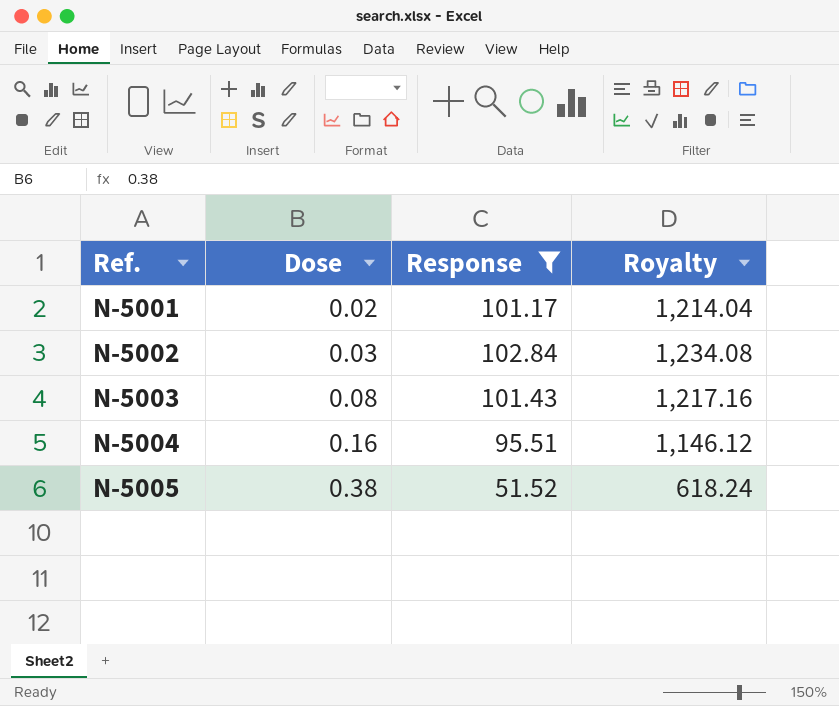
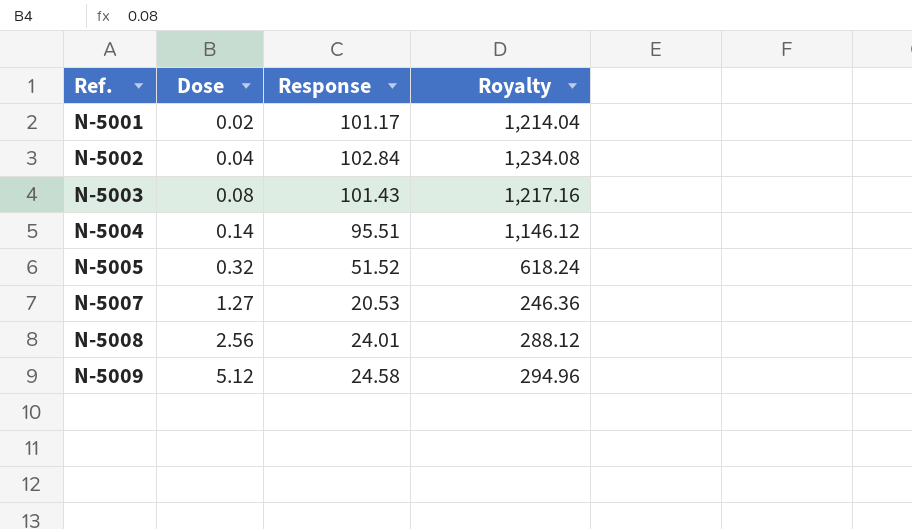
filter: Response >= 51.52 -> none
N-5002 | Dose: 0.03 -> 0.04
N-5004 | Dose: 0.16 -> 0.14
N-5005 | Dose: 0.38 -> 0.32

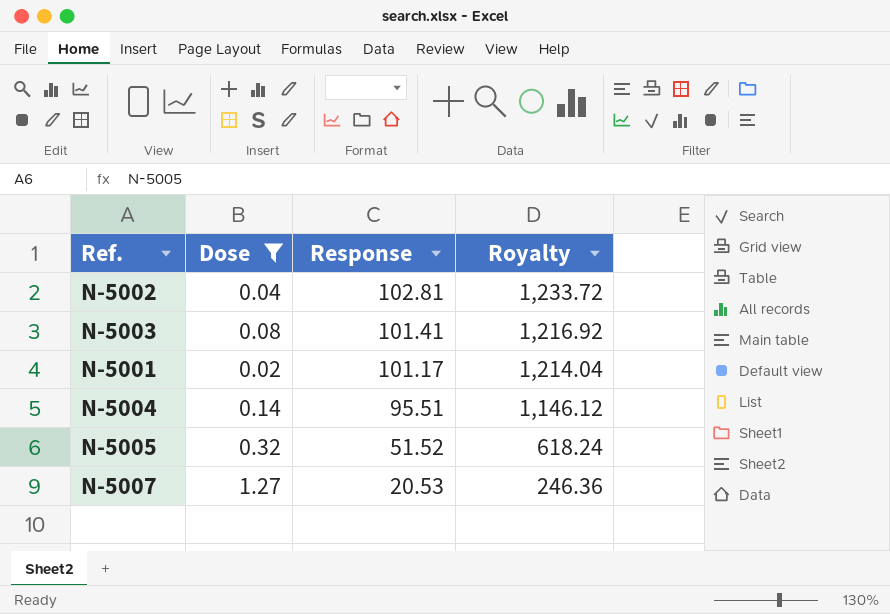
filter: none -> Dose <= 1.27
row order: Ref. ascending -> Response descending
N-5002 | Response: 102.84 -> 102.81
N-5002 | Royalty: 1,234.08 -> 1,233.72
N-5003 | Response: 101.43 -> 101.41
N-5003 | Royalty: 1,217.16 -> 1,216.92

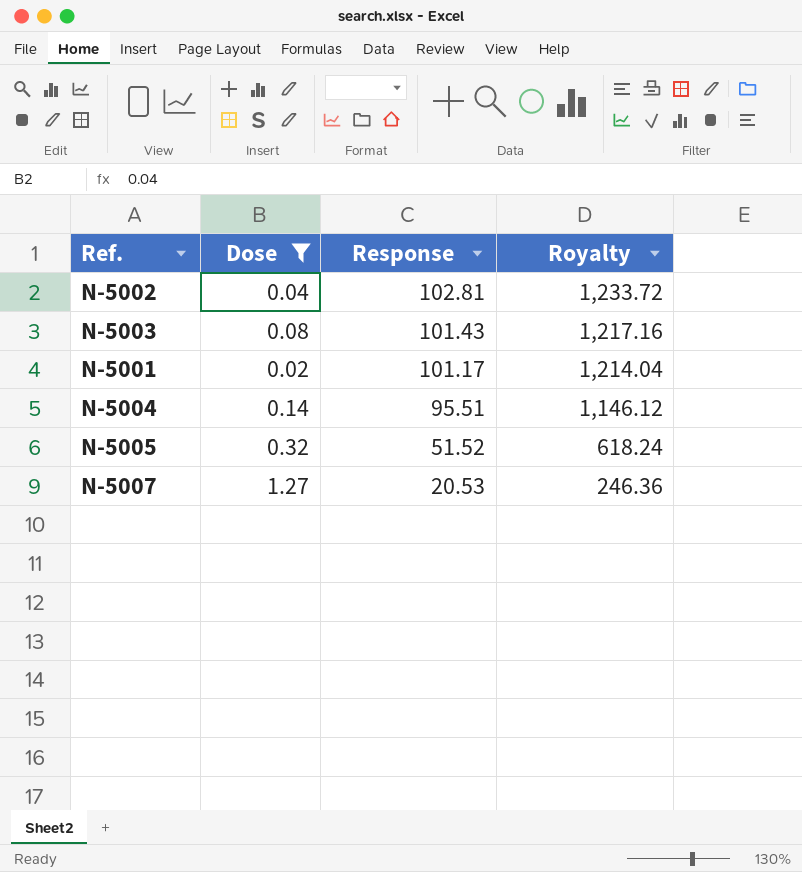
N-5003 | Response: 101.41 -> 101.43
N-5003 | Royalty: 1,216.92 -> 1,217.16

